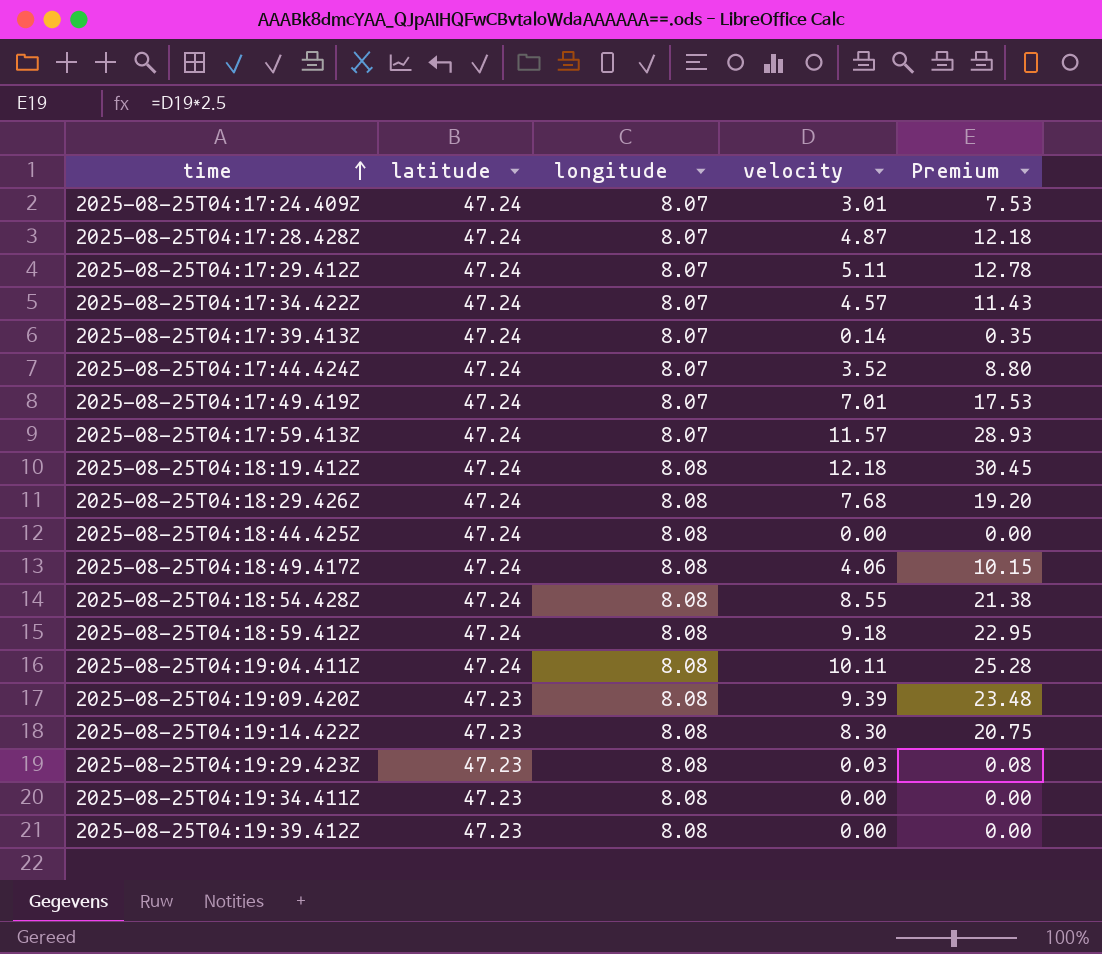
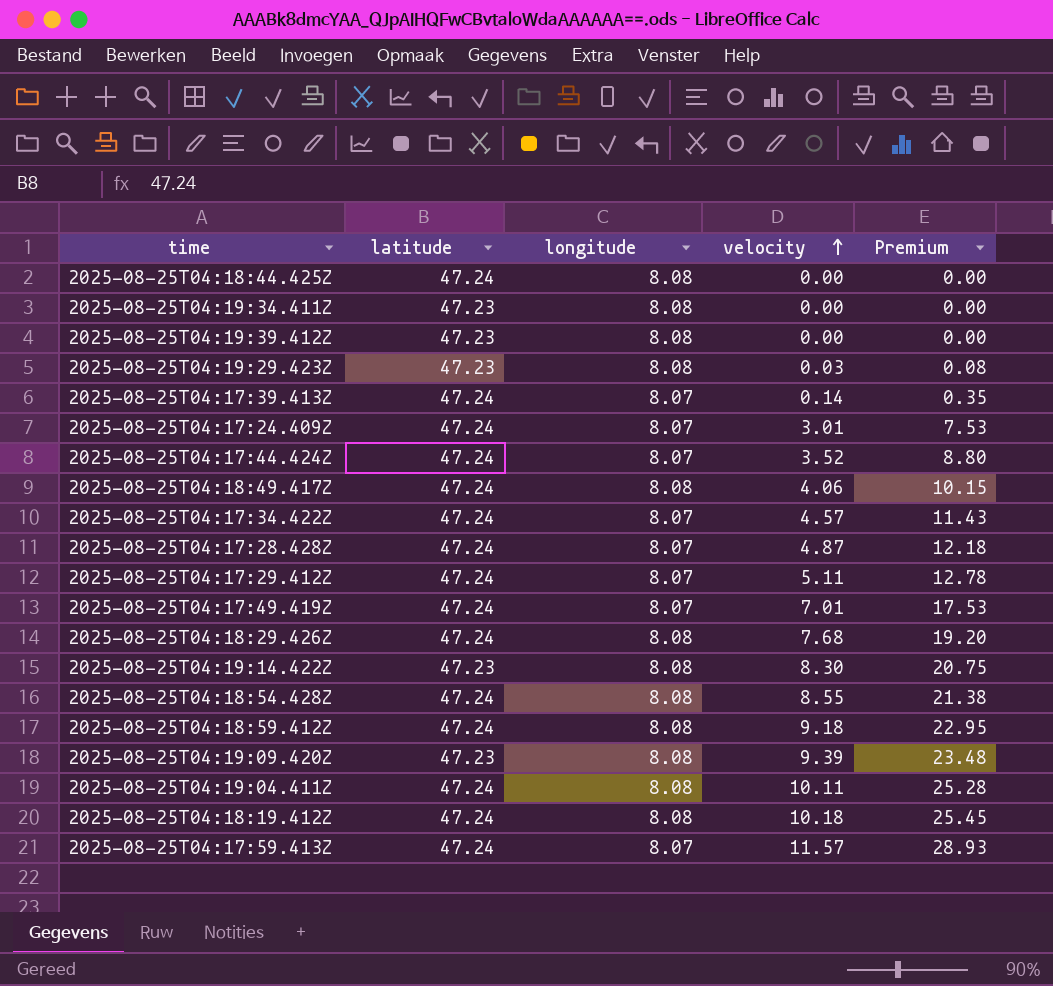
row order: time ascending -> velocity ascending
2025-08-25T04:18:19.412Z | velocity: 12.18 -> 10.18
2025-08-25T04:18:19.412Z | Premium: 30.45 -> 25.45

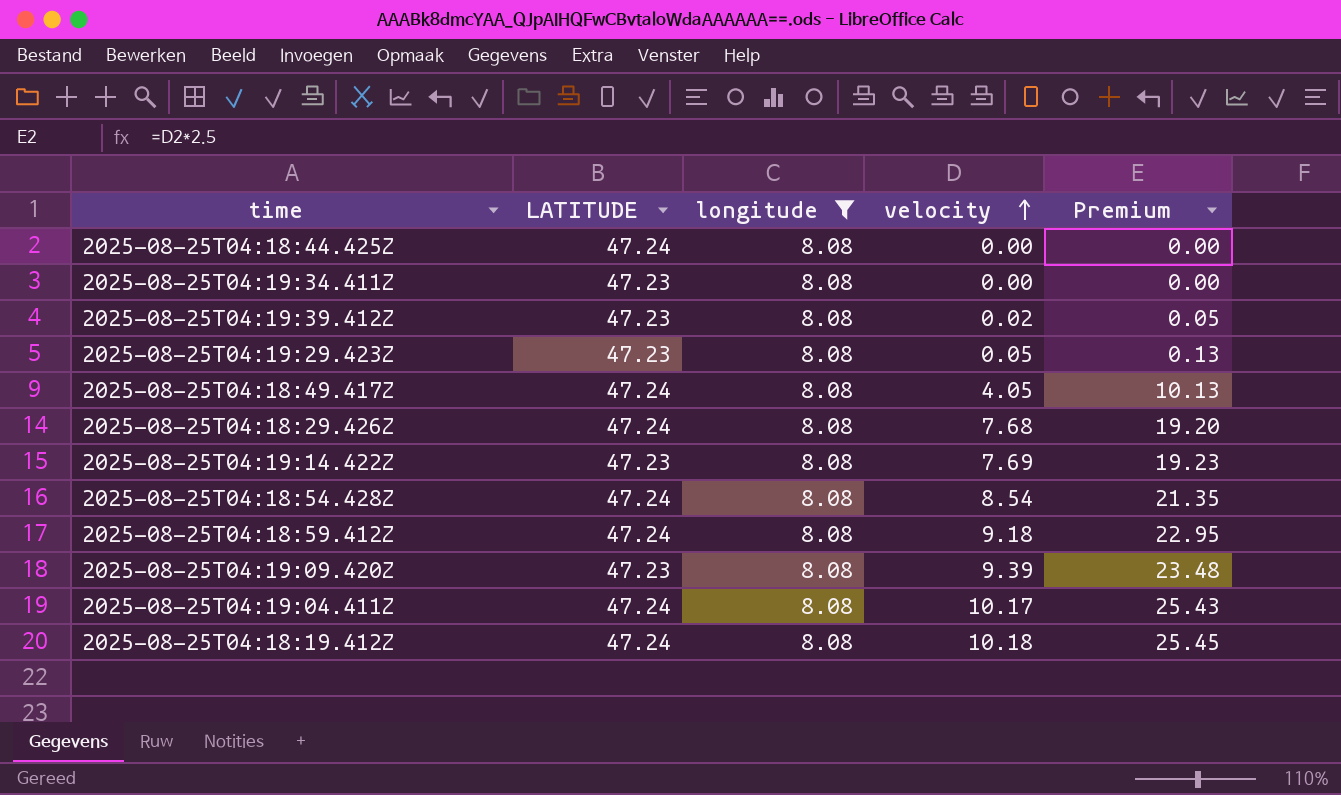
filter: none -> longitude = 8.08
column name: latitude -> LATITUDE
2025-08-25T04:19:39.412Z | velocity: 0.00 -> 0.02
2025-08-25T04:19:39.412Z | Premium: 0.00 -> 0.05
2025-08-25T04:19:29.423Z | velocity: 0.03 -> 0.05
2025-08-25T04:19:29.423Z | Premium: 0.08 -> 0.13
2025-08-25T04:18:49.417Z | velocity: 4.06 -> 4.05
2025-08-25T04:18:49.417Z | Premium: 10.15 -> 10.13
2025-08-25T04:19:14.422Z | velocity: 8.30 -> 7.69
2025-08-25T04:19:14.422Z | Premium: 20.75 -> 19.23
2025-08-25T04:18:54.428Z | velocity: 8.55 -> 8.54
2025-08-25T04:18:54.428Z | Premium: 21.38 -> 21.35
2025-08-25T04:19:04.411Z | velocity: 10.11 -> 10.17
2025-08-25T04:19:04.411Z | Premium: 25.28 -> 25.43

